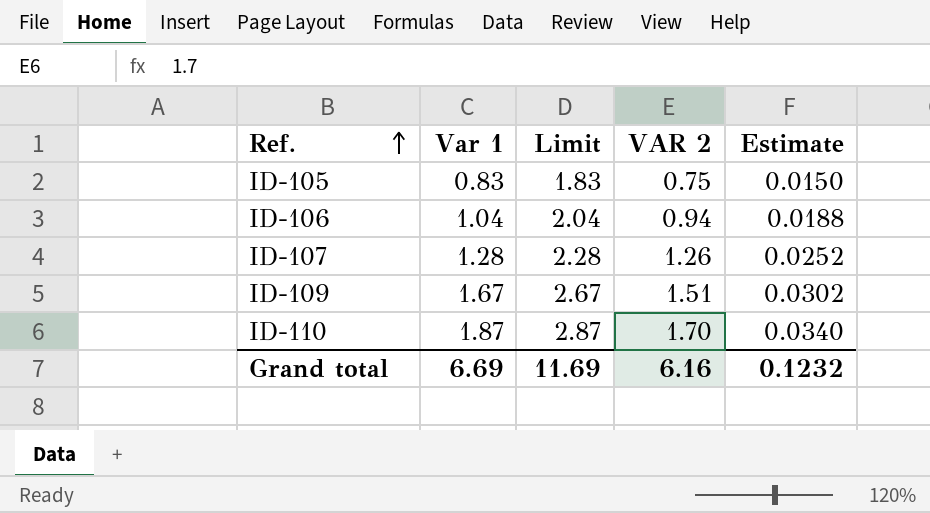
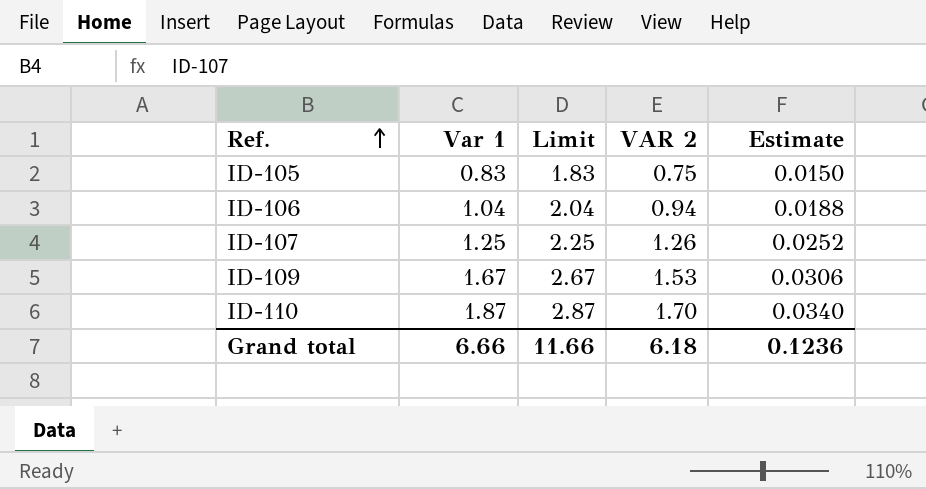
ID-107 | Var 1: 1.28 -> 1.25
ID-107 | Limit: 2.28 -> 2.25
ID-109 | VAR 2: 1.51 -> 1.53
ID-109 | Estimate: 0.0302 -> 0.0306
Grand total | Var 1: 6.69 -> 6.66
Grand total | Limit: 11.69 -> 11.66
Grand total | VAR 2: 6.16 -> 6.18
Grand total | Estimate: 0.1232 -> 0.1236

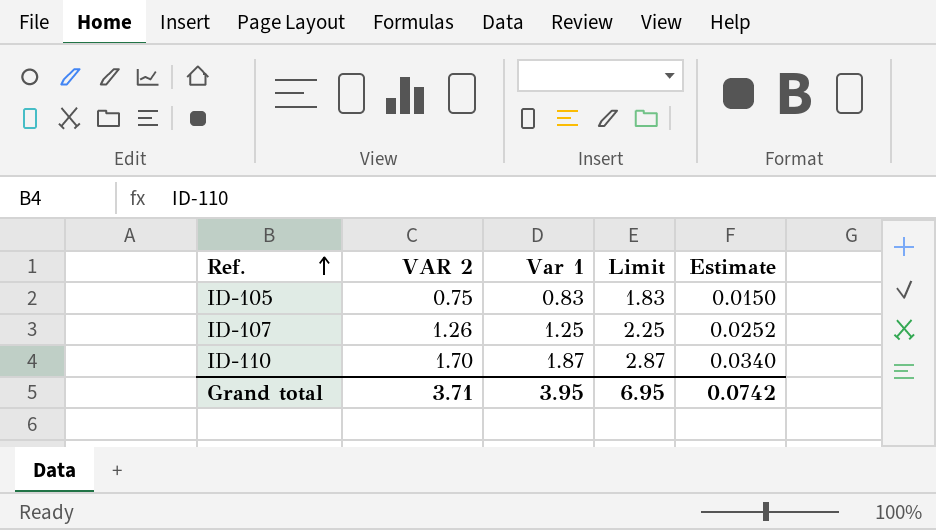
column VAR 2 | position: 4 -> 2
row ID-106: 1.04 | 2.04 | 0.94 | 0.0188 -> none
row ID-109: 1.67 | 2.67 | 1.53 | 0.0306 -> none
Grand total | VAR 2: 6.18 -> 3.71
Grand total | Var 1: 6.66 -> 3.95
Grand total | Limit: 11.66 -> 6.95
Grand total | Estimate: 0.1236 -> 0.0742

